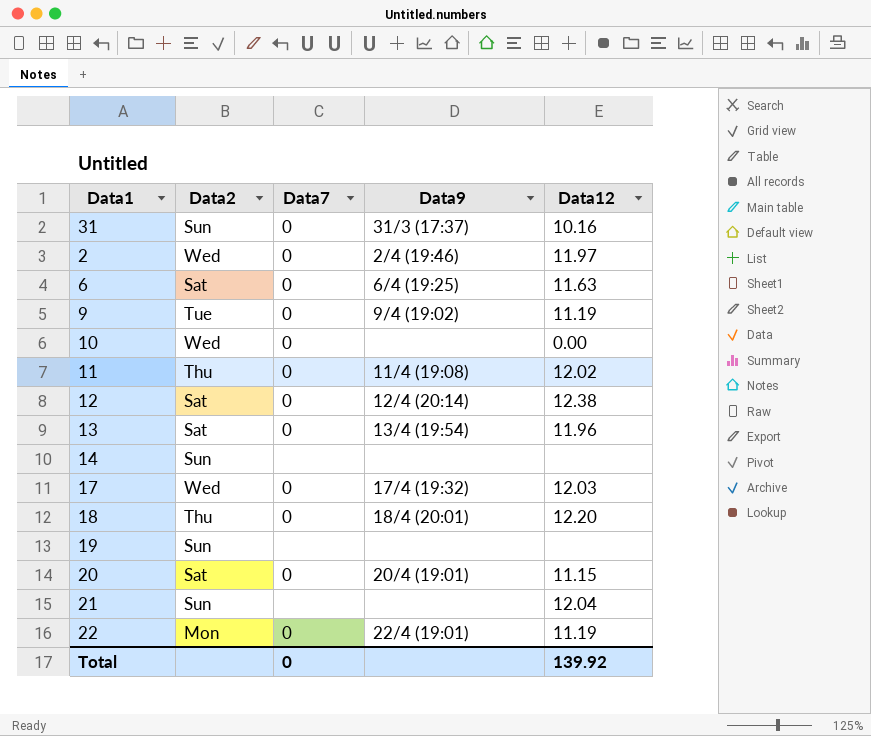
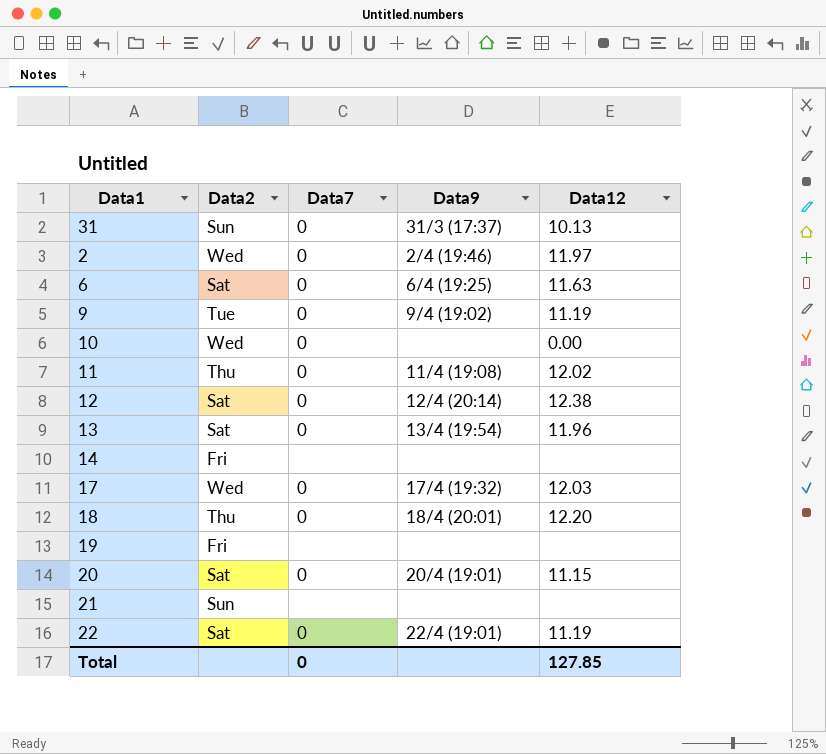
31 | Data12: 10.16 -> 10.13
14 | Data2: Sun -> Fri
19 | Data2: Sun -> Fri
21 | Data12: 12.04 -> none
22 | Data2: Mon -> Sat
Total | Data12: 139.92 -> 127.85

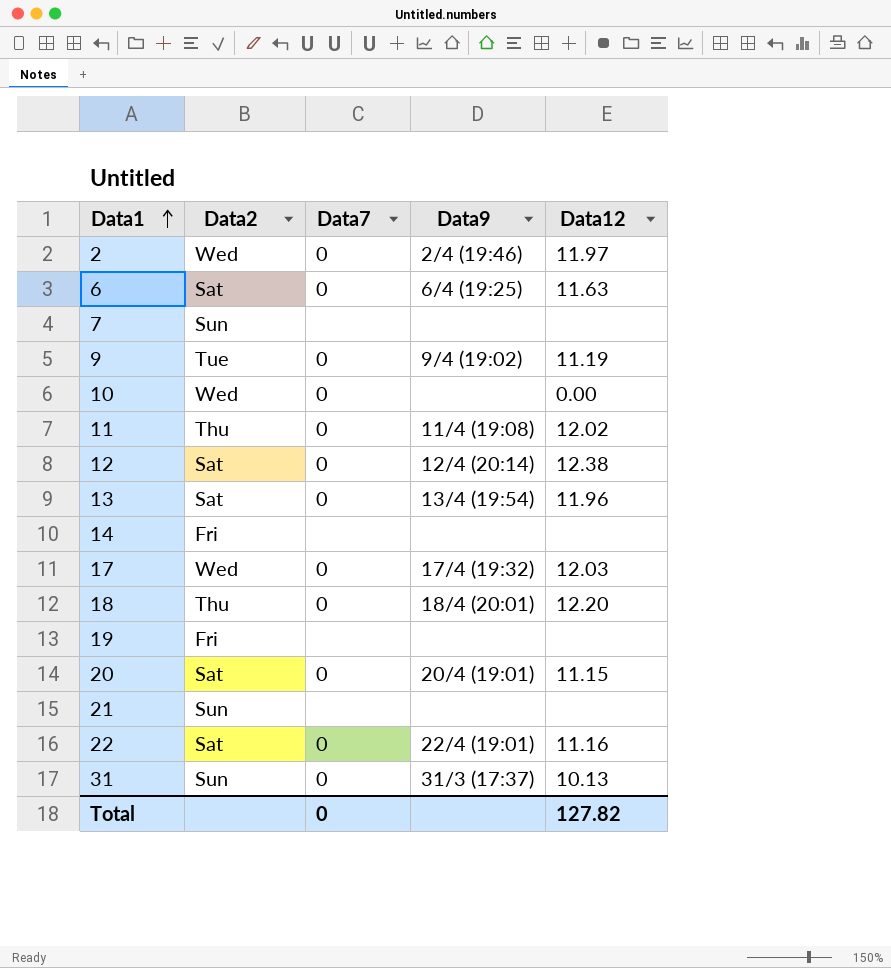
row order: none -> Data1 ascending
row 7: none -> Sun | none | none | none
22 | Data12: 11.19 -> 11.16
Total | Data12: 127.85 -> 127.82

